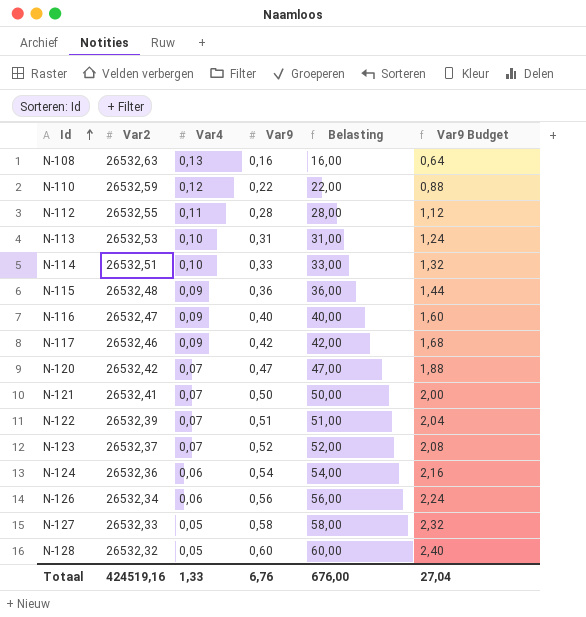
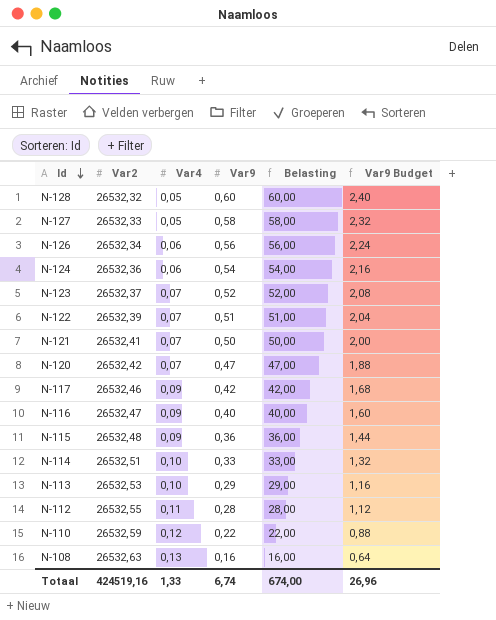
row order: Id ascending -> Id descending
N-113 | Var9: 0,31 -> 0,29
N-113 | Belasting: 31,00 -> 29,00
N-113 | Var9 Budget: 1,24 -> 1,16
Totaal | Var9: 6,76 -> 6,74
Totaal | Belasting: 676,00 -> 674,00
Totaal | Var9 Budget: 27,04 -> 26,96

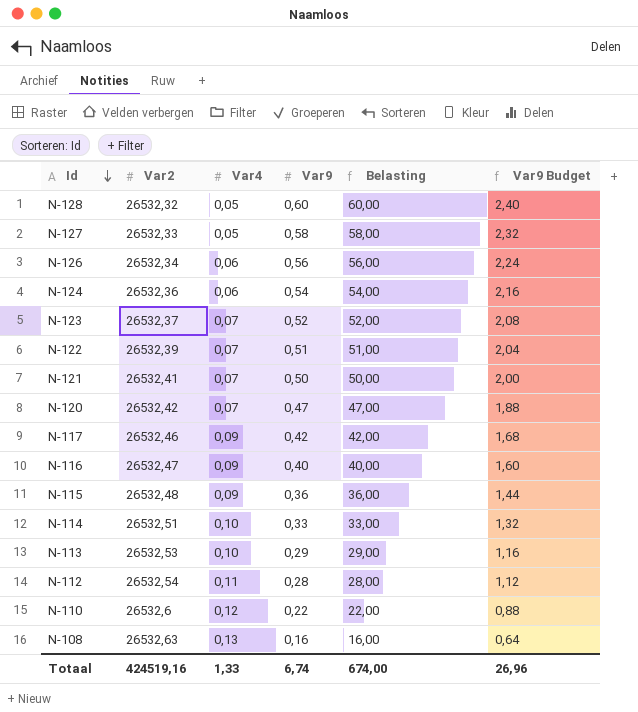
N-112 | Var2: 26532,55 -> 26532,54
N-110 | Var2: 26532,59 -> 26532,6

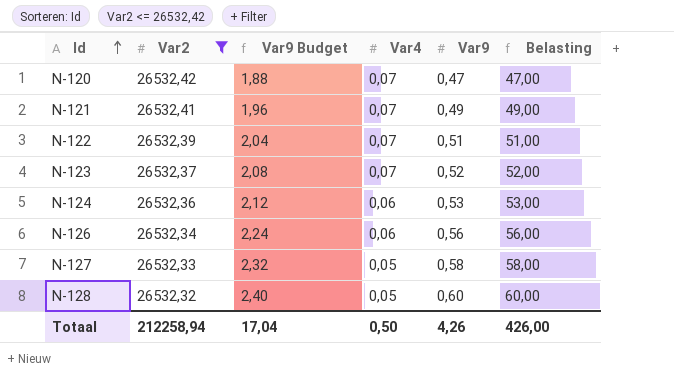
filter: none -> Var2 <= 26532,42
row order: Id descending -> Id ascending
column Var9 Budget | position: 6 -> 3
N-121 | Var9 Budget: 2,00 -> 1,96
N-121 | Var9: 0,50 -> 0,49
N-121 | Belasting: 50,00 -> 49,00
N-124 | Var9 Budget: 2,16 -> 2,12
N-124 | Var9: 0,54 -> 0,53
N-124 | Belasting: 54,00 -> 53,00
Totaal | Var2: 424519,16 -> 212258,94
Totaal | Var9 Budget: 26,96 -> 17,04
Totaal | Var4: 1,33 -> 0,50
Totaal | Var9: 6,74 -> 4,26
Totaal | Belasting: 674,00 -> 426,00

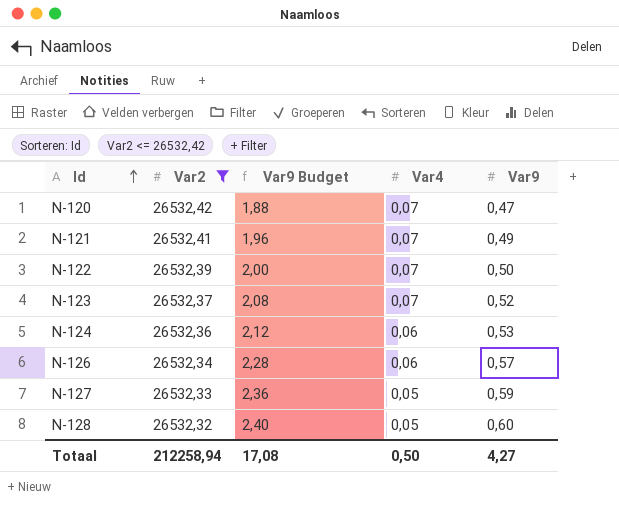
column Belasting | formula: [Var9] * 100 -> none
N-122 | Var9 Budget: 2,04 -> 2,00
N-122 | Var9: 0,51 -> 0,50
N-126 | Var9 Budget: 2,24 -> 2,28
N-126 | Var9: 0,56 -> 0,57
N-127 | Var9 Budget: 2,32 -> 2,36
N-127 | Var9: 0,58 -> 0,59
Totaal | Var9 Budget: 17,04 -> 17,08
Totaal | Var9: 4,26 -> 4,27

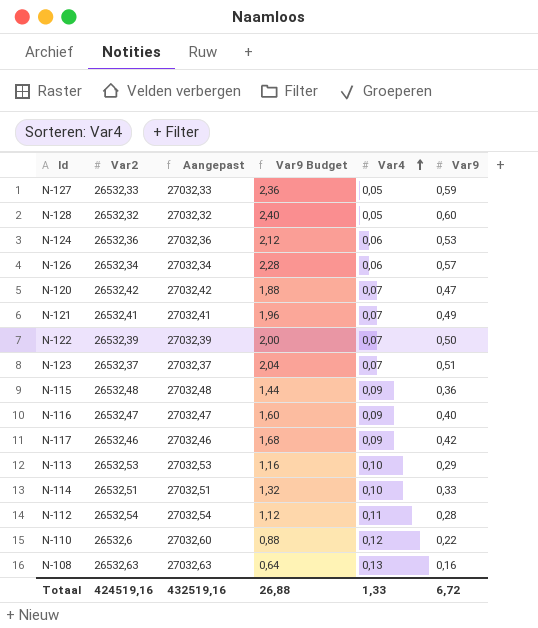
filter: Var2 <= 26532,42 -> none
row order: Id ascending -> Var4 ascending
column Aangepast | formula: none -> [Var2] + 500
N-123 | Var9 Budget: 2,08 -> 2,04
N-123 | Var9: 0,52 -> 0,51
Totaal | Var2: 212258,94 -> 424519,16
Totaal | Var9 Budget: 17,08 -> 26,88
Totaal | Var4: 0,50 -> 1,33
Totaal | Var9: 4,27 -> 6,72

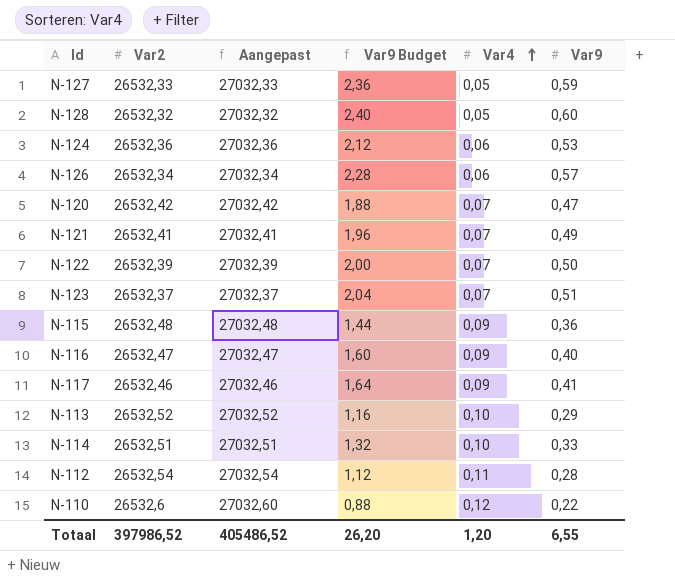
row N-108: 26532,63 | 27032,63 | 0,64 | 0,13 | 0,16 -> none
N-117 | Var9 Budget: 1,68 -> 1,64
N-117 | Var9: 0,42 -> 0,41
N-113 | Var2: 26532,53 -> 26532,52
N-113 | Aangepast: 27032,53 -> 27032,52
Totaal | Var2: 424519,16 -> 397986,52
Totaal | Aangepast: 432519,16 -> 405486,52
Totaal | Var9 Budget: 26,88 -> 26,20
Totaal | Var4: 1,33 -> 1,20
Totaal | Var9: 6,72 -> 6,55

